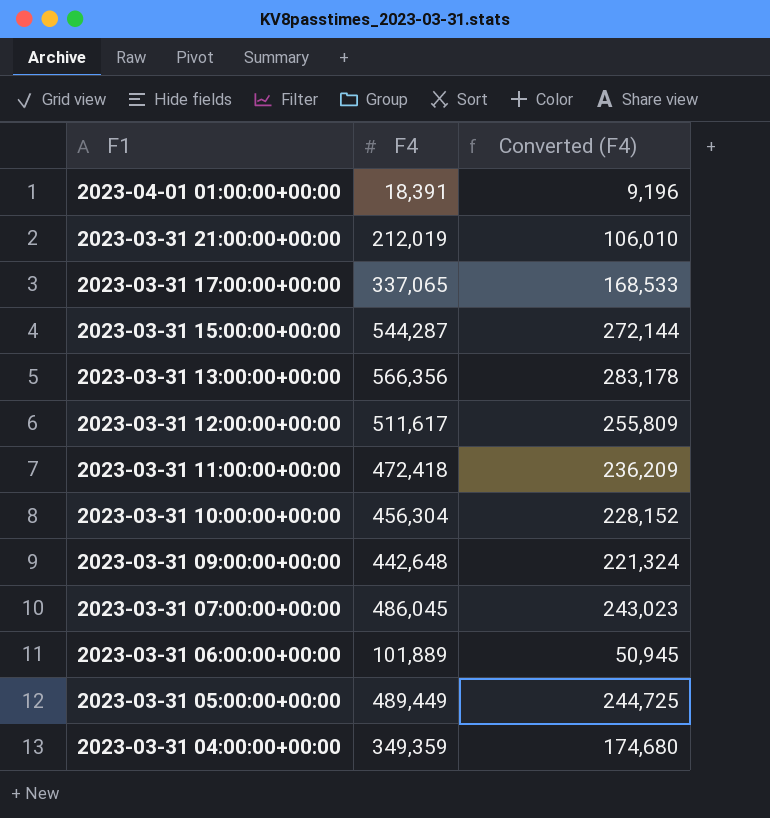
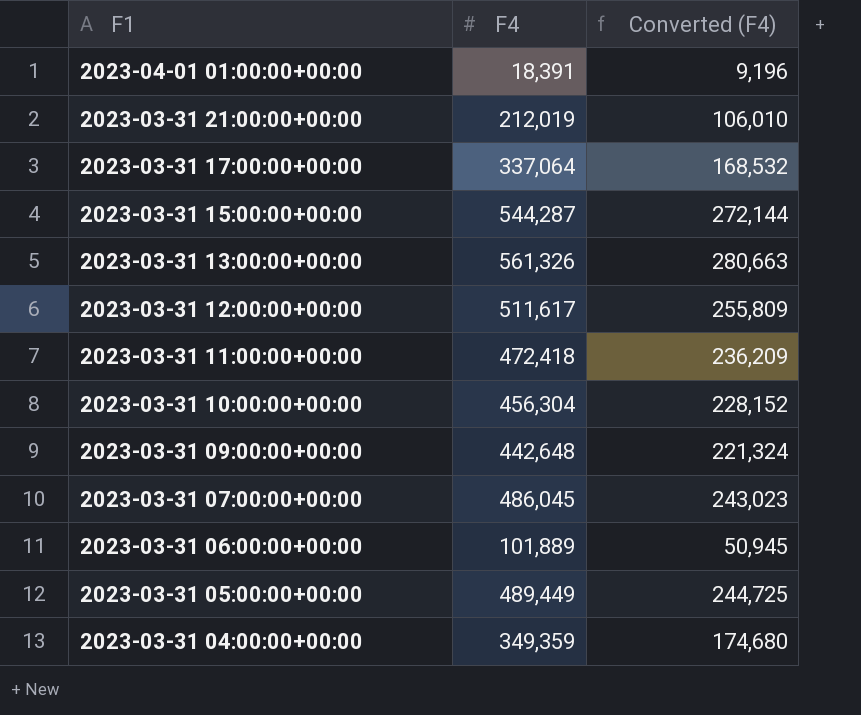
2023-03-31 17:00:00+00:00 | F4: 337,065 -> 337,064
2023-03-31 17:00:00+00:00 | Converted (F4): 168,533 -> 168,532
2023-03-31 13:00:00+00:00 | F4: 566,356 -> 561,326
2023-03-31 13:00:00+00:00 | Converted (F4): 283,178 -> 280,663

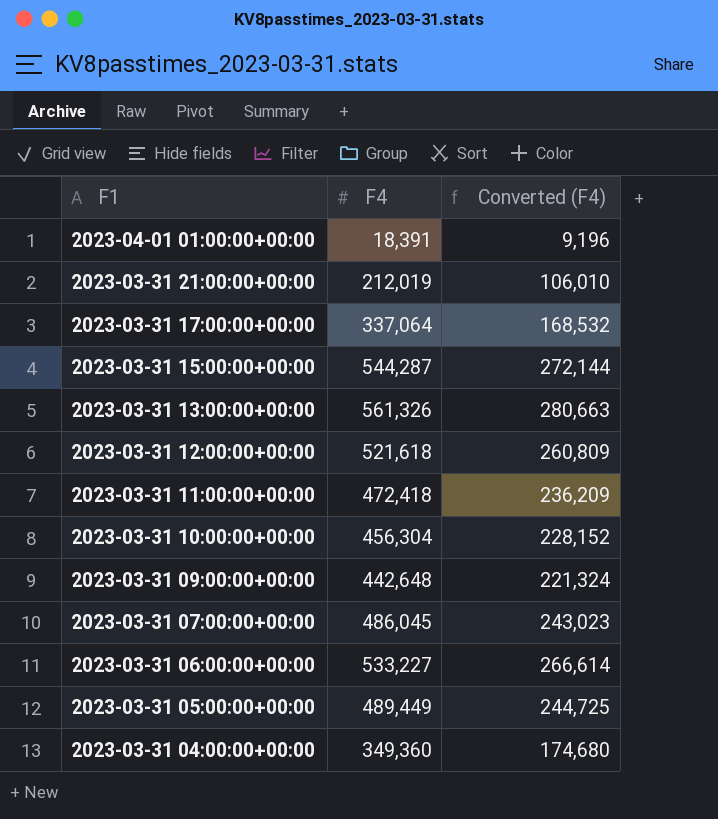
2023-03-31 12:00:00+00:00 | F4: 511,617 -> 521,618
2023-03-31 12:00:00+00:00 | Converted (F4): 255,809 -> 260,809
2023-03-31 06:00:00+00:00 | F4: 101,889 -> 533,227
2023-03-31 06:00:00+00:00 | Converted (F4): 50,945 -> 266,614
2023-03-31 04:00:00+00:00 | F4: 349,359 -> 349,360

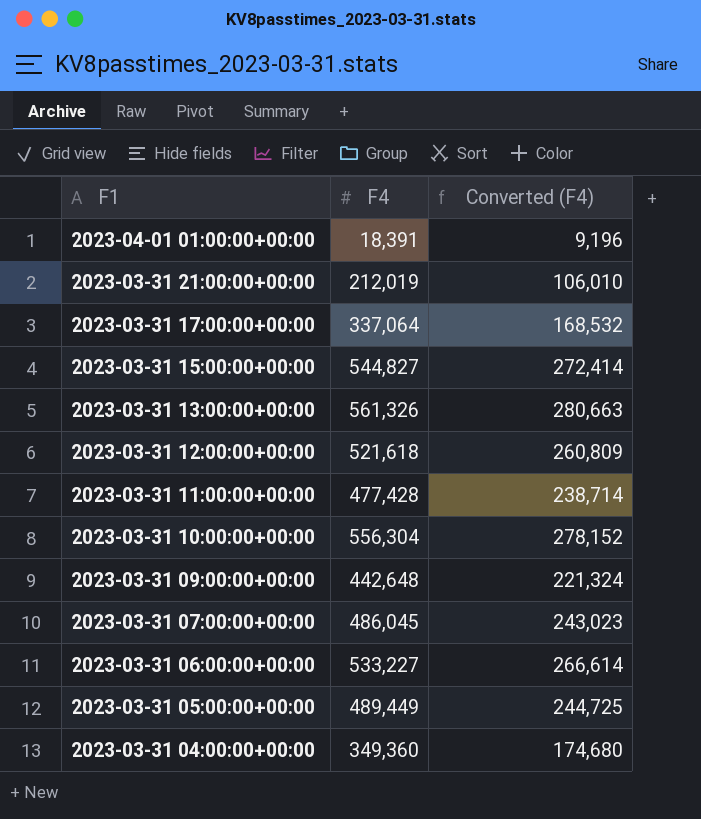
2023-03-31 15:00:00+00:00 | F4: 544,287 -> 544,827
2023-03-31 15:00:00+00:00 | Converted (F4): 272,144 -> 272,414
2023-03-31 11:00:00+00:00 | F4: 472,418 -> 477,428
2023-03-31 11:00:00+00:00 | Converted (F4): 236,209 -> 238,714
2023-03-31 10:00:00+00:00 | F4: 456,304 -> 556,304
2023-03-31 10:00:00+00:00 | Converted (F4): 228,152 -> 278,152

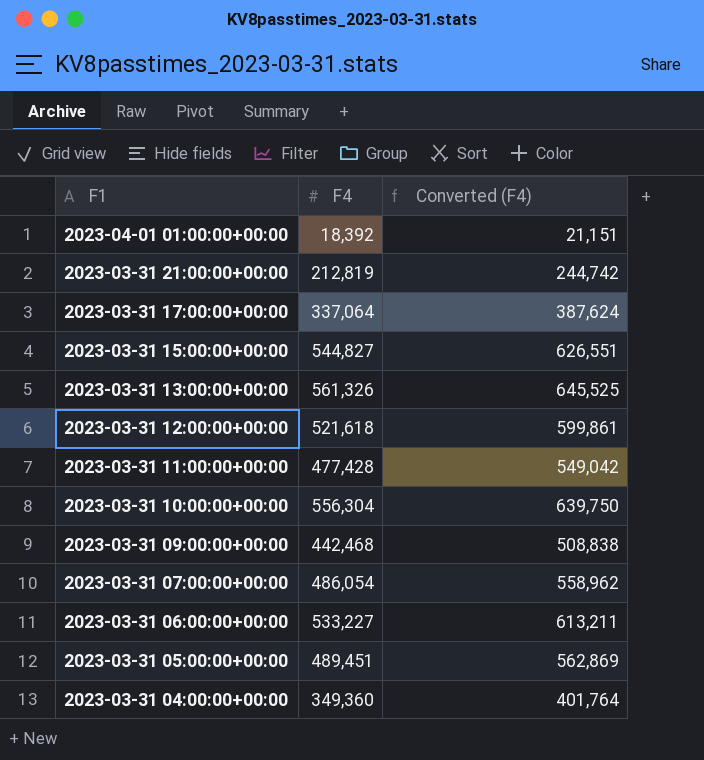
column Converted (F4) | formula: [F4] * 0.5 -> [F4] * 1.15
2023-04-01 01:00:00+00:00 | F4: 18,391 -> 18,392
2023-03-31 21:00:00+00:00 | F4: 212,019 -> 212,819
2023-03-31 09:00:00+00:00 | F4: 442,648 -> 442,468
2023-03-31 07:00:00+00:00 | F4: 486,045 -> 486,054
2023-03-31 05:00:00+00:00 | F4: 489,449 -> 489,451

